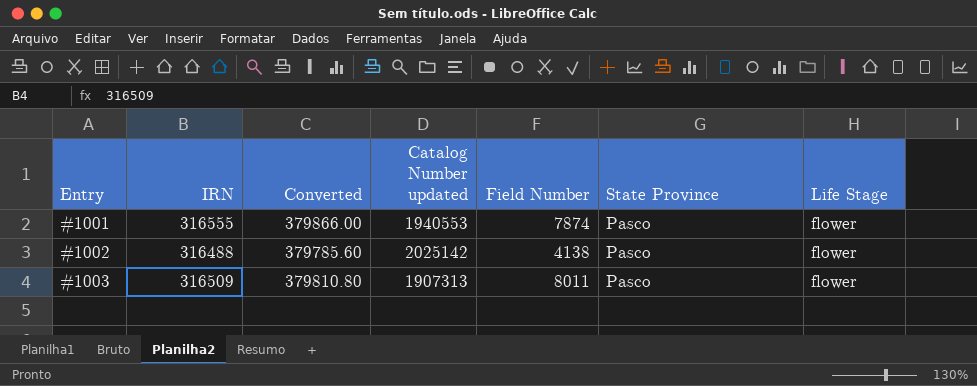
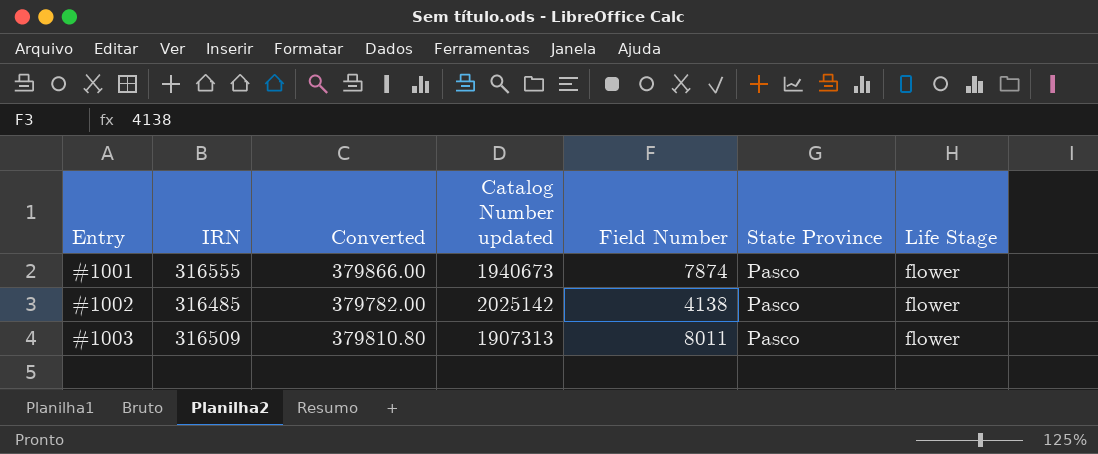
#1001 | Catalog Number updated: 1940553 -> 1940673
#1002 | IRN: 316488 -> 316485
#1002 | Converted: 379785.60 -> 379782.00

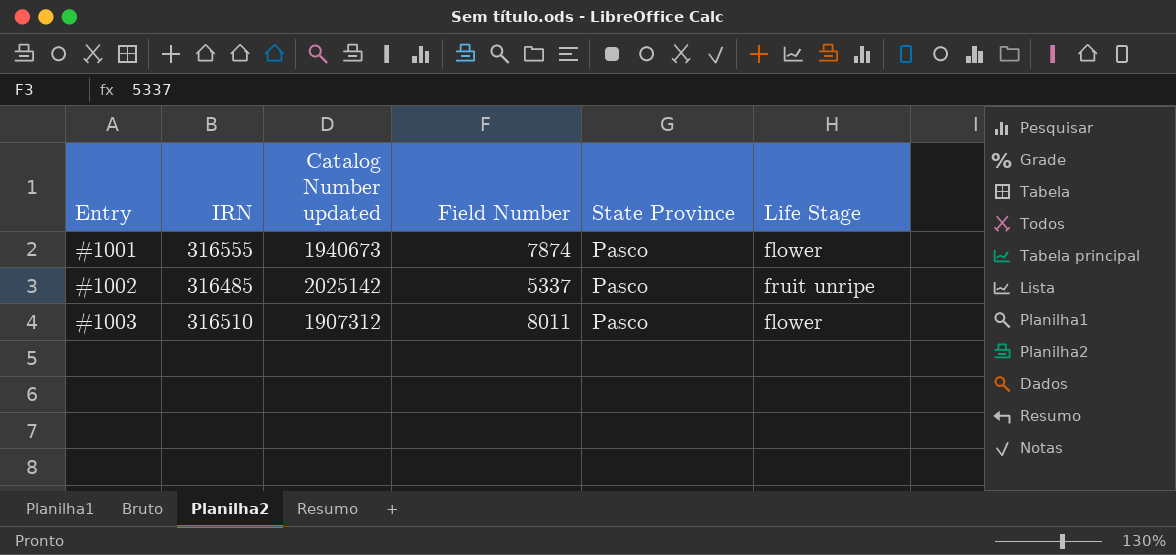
column Converted | formula: [IRN] * 1.2 -> none
#1002 | Field Number: 4138 -> 5337
#1002 | Life Stage: flower -> fruit unripe
#1003 | IRN: 316509 -> 316510
#1003 | Catalog Number updated: 1907313 -> 1907312

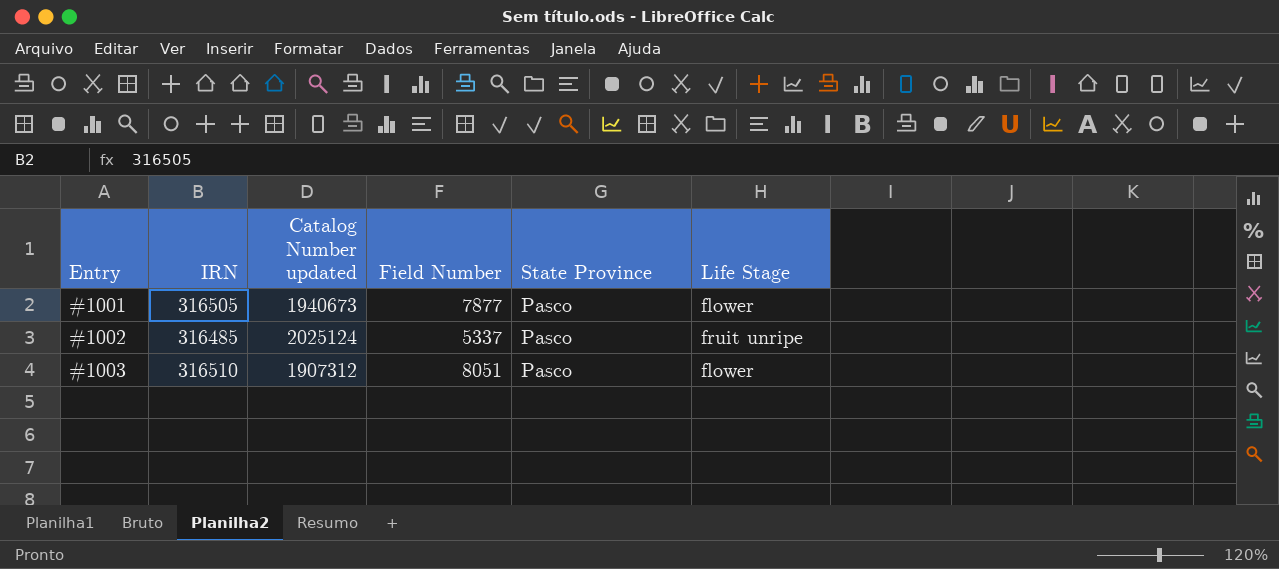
#1001 | IRN: 316555 -> 316505
#1001 | Field Number: 7874 -> 7877
#1002 | Catalog Number updated: 2025142 -> 2025124
#1003 | Field Number: 8011 -> 8051

